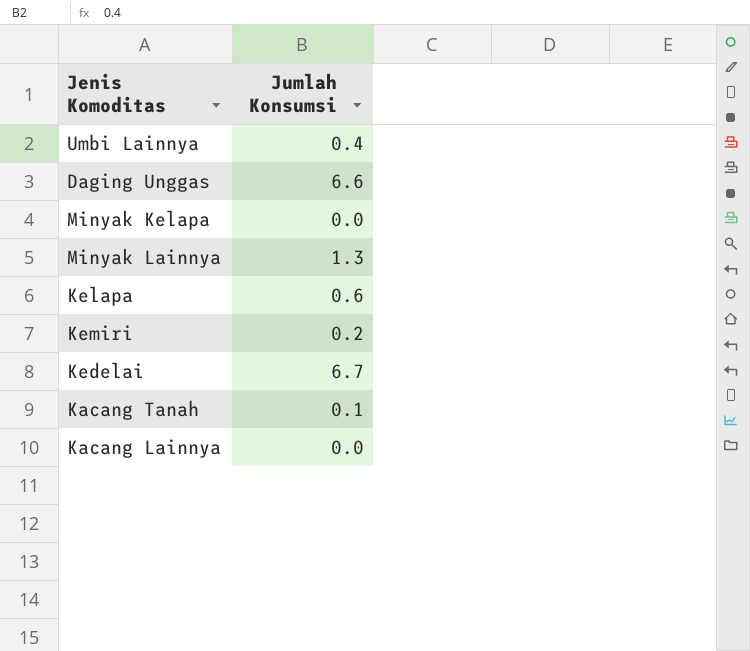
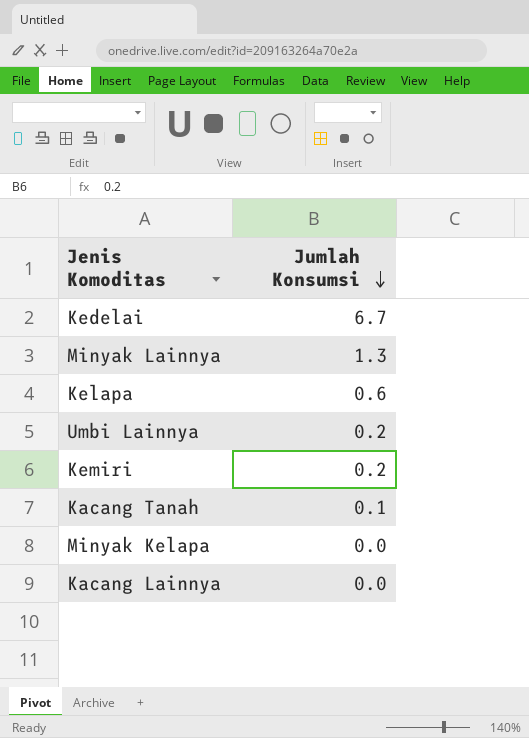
row order: none -> Jumlah Konsumsi descending
row Daging Unggas: 6.6 -> none
Umbi Lainnya | Jumlah Konsumsi: 0.4 -> 0.2

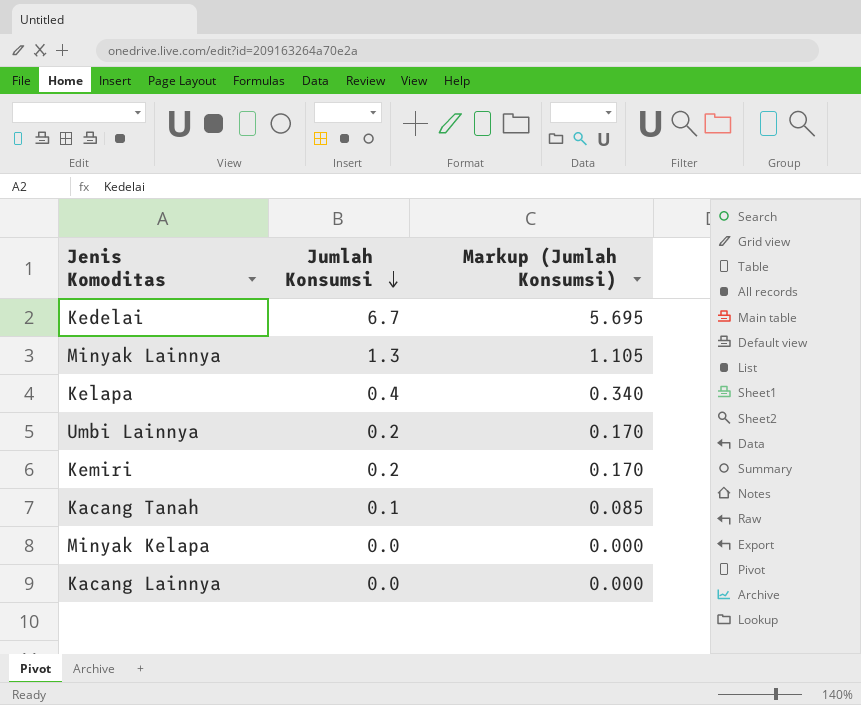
column Markup (Jumlah Konsumsi) | formula: none -> [Jumlah Konsumsi] * 0.85
Kelapa | Jumlah Konsumsi: 0.6 -> 0.4

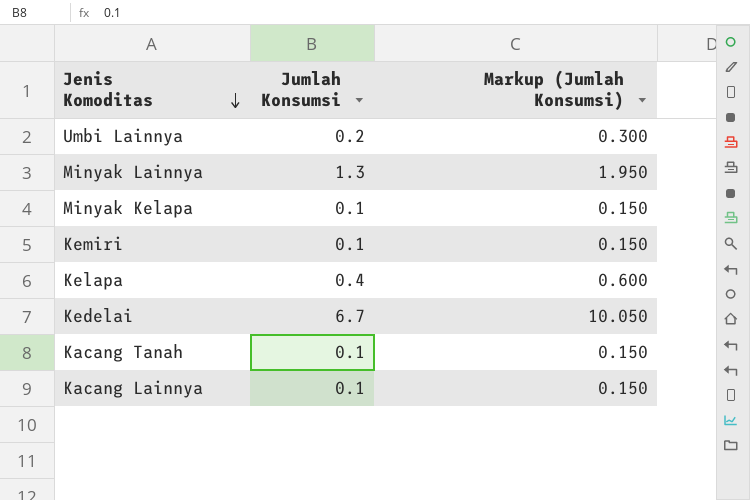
row order: Jumlah Konsumsi descending -> Jenis Komoditas descending
column Markup (Jumlah Konsumsi) | formula: [Jumlah Konsumsi] * 0.85 -> [Jumlah Konsumsi] * 1.5
Minyak Kelapa | Jumlah Konsumsi: 0.0 -> 0.1
Kemiri | Jumlah Konsumsi: 0.2 -> 0.1
Kacang Lainnya | Jumlah Konsumsi: 0.0 -> 0.1

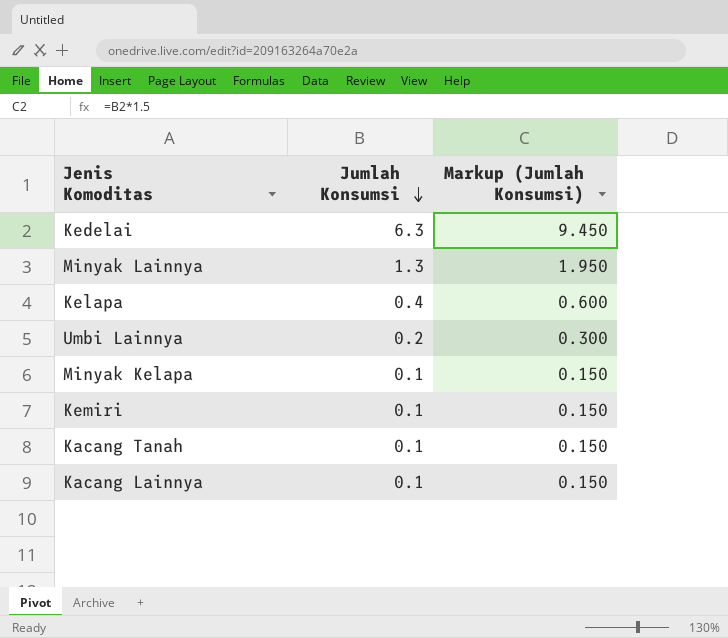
row order: Jenis Komoditas descending -> Jumlah Konsumsi descending
Kedelai | Jumlah Konsumsi: 6.7 -> 6.3
Kedelai | Markup (Jumlah Konsumsi): 10.050 -> 9.450

